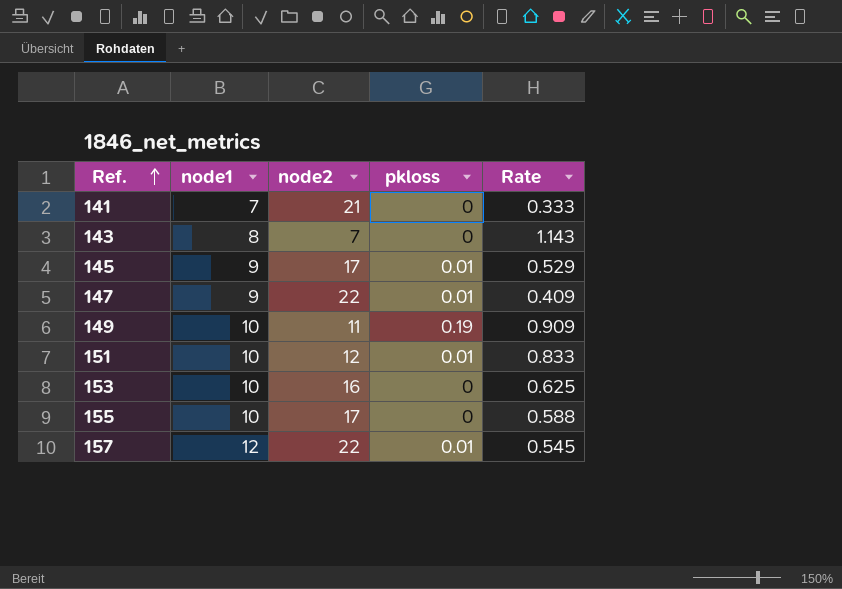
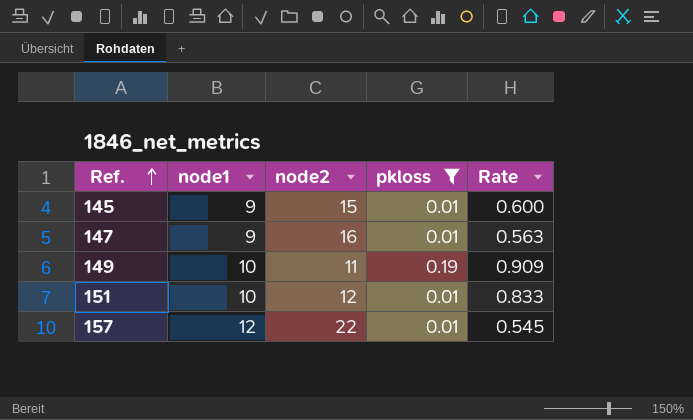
filter: none -> pkloss != 0
145 | node2: 17 -> 15
145 | Rate: 0.529 -> 0.600
147 | node2: 22 -> 16
147 | Rate: 0.409 -> 0.563

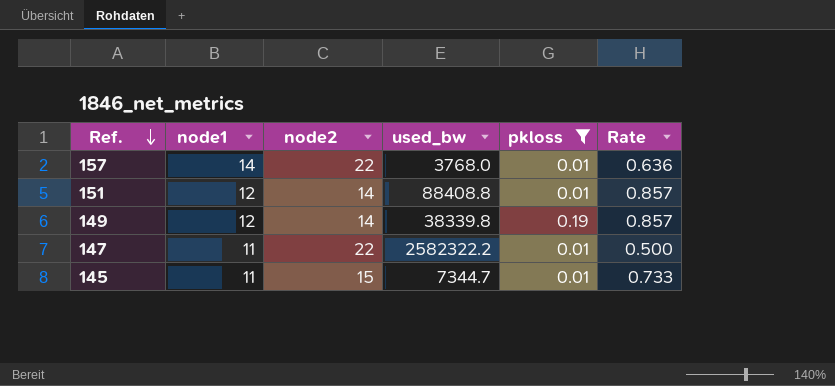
row order: Ref. ascending -> Ref. descending
column used_bw | position: none -> 4
157 | node1: 12 -> 14
157 | Rate: 0.545 -> 0.636
151 | node1: 10 -> 12
151 | node2: 12 -> 14
151 | Rate: 0.833 -> 0.857
149 | node1: 10 -> 12
149 | node2: 11 -> 14
149 | Rate: 0.909 -> 0.857
147 | node1: 9 -> 11
147 | node2: 16 -> 22
147 | Rate: 0.563 -> 0.500
145 | node1: 9 -> 11
145 | Rate: 0.600 -> 0.733

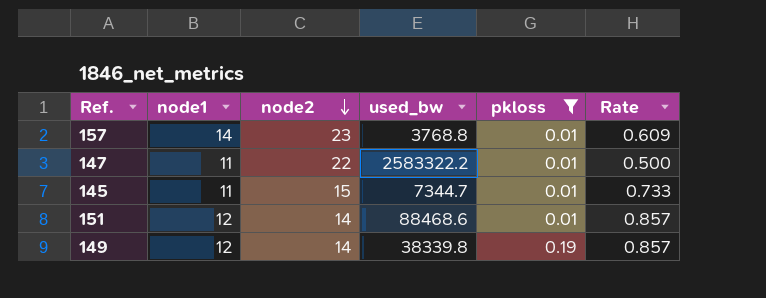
row order: Ref. descending -> node2 descending
157 | node2: 22 -> 23
157 | used_bw: 3768.0 -> 3768.8
157 | Rate: 0.636 -> 0.609
147 | used_bw: 2582322.2 -> 2583322.2
151 | used_bw: 88408.8 -> 88468.6

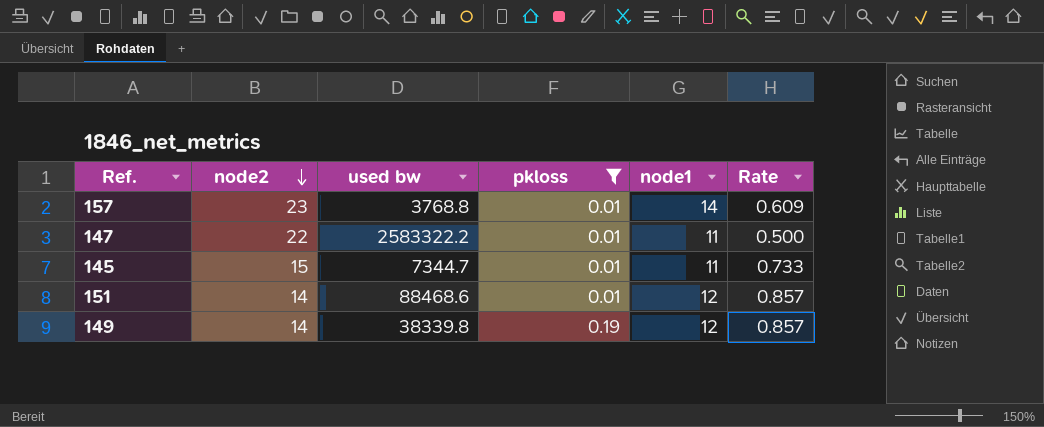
column name: used_bw -> used bw
column node1 | position: 2 -> 5

